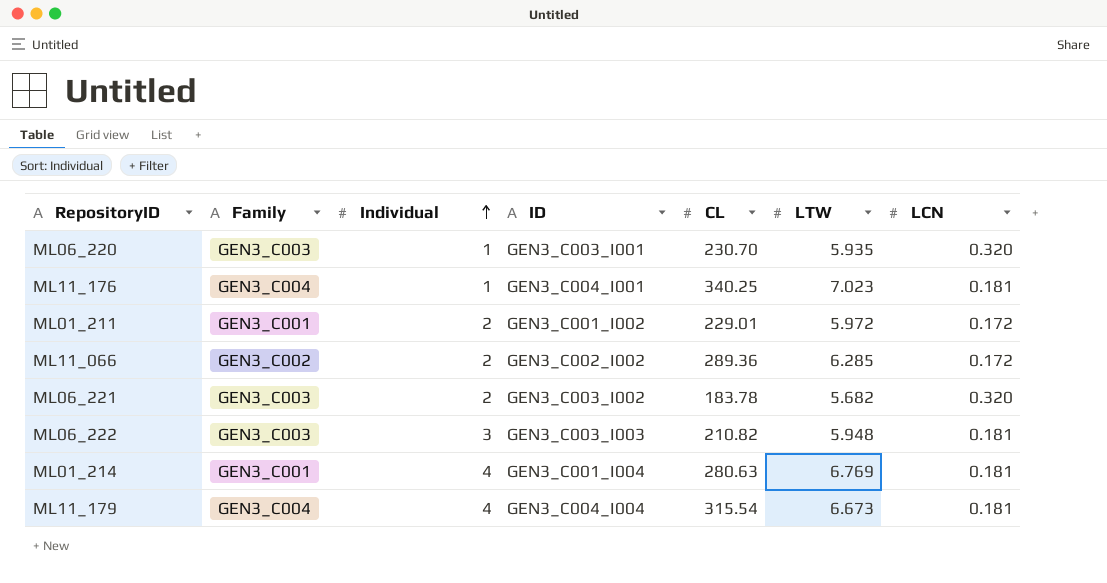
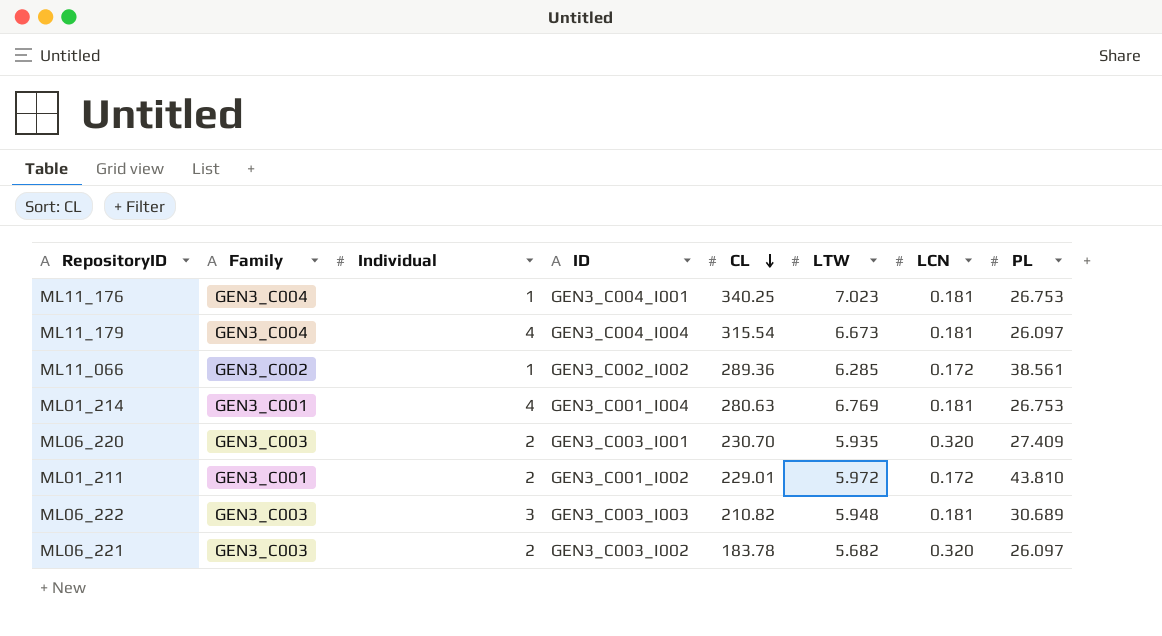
row order: Individual ascending -> CL descending
column PL | position: none -> 8
ML11_066 | Individual: 2 -> 1
ML06_220 | Individual: 1 -> 2

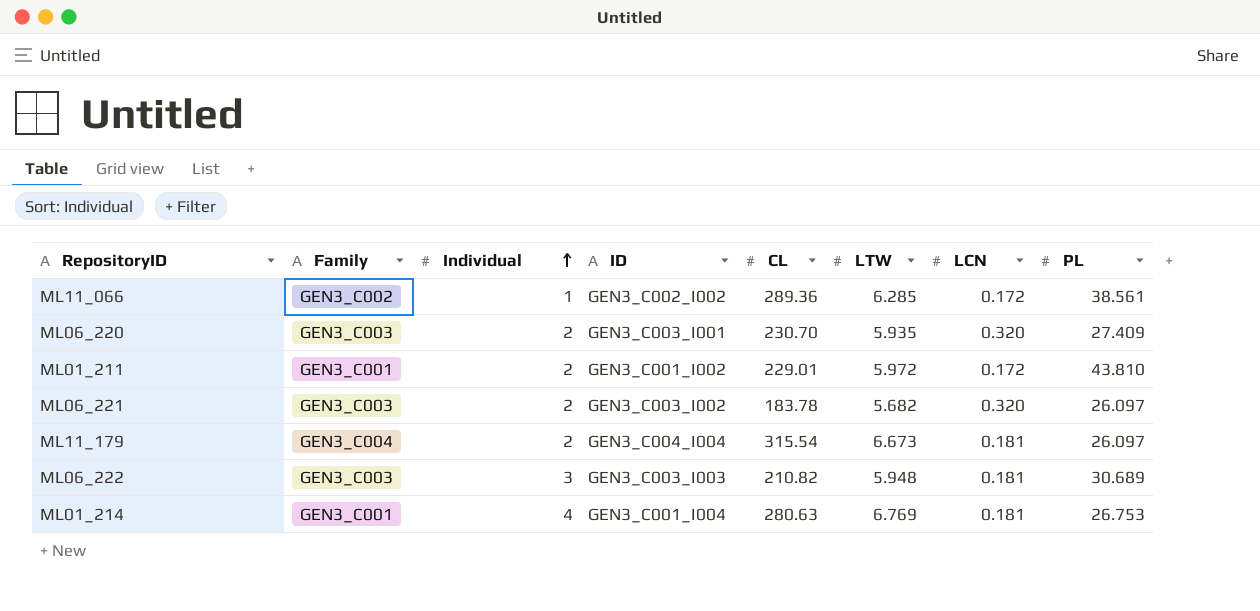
row order: CL descending -> Individual ascending
row ML11_176: GEN3_C004 | 1 | GEN3_C004_I001 | 340.25 | 7.023 | 0.181 | 26.753 -> none
ML11_179 | Individual: 4 -> 2

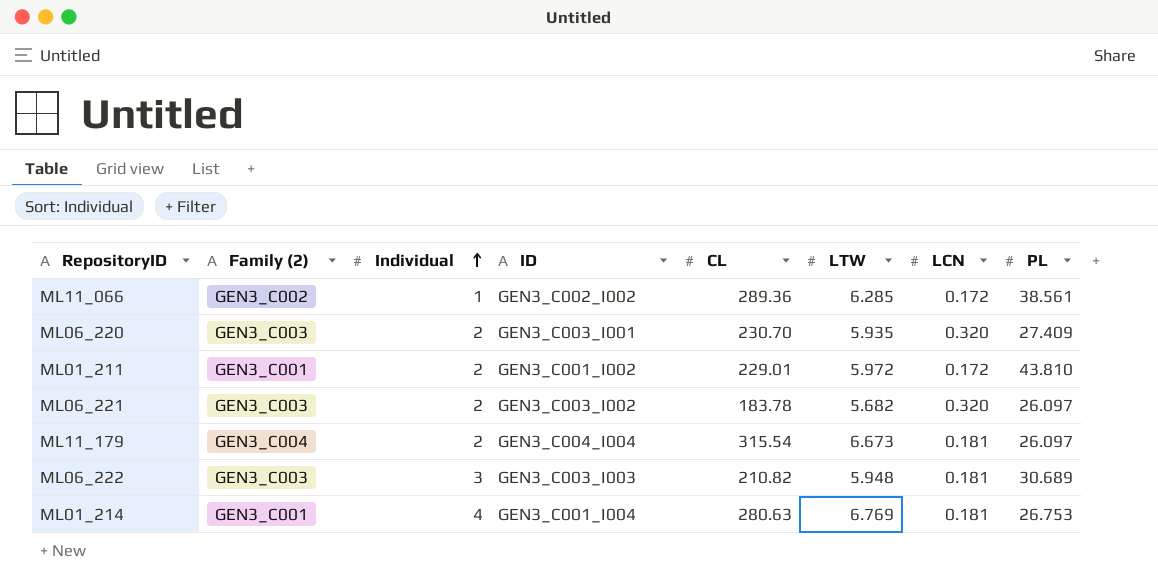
column name: Family -> Family (2)

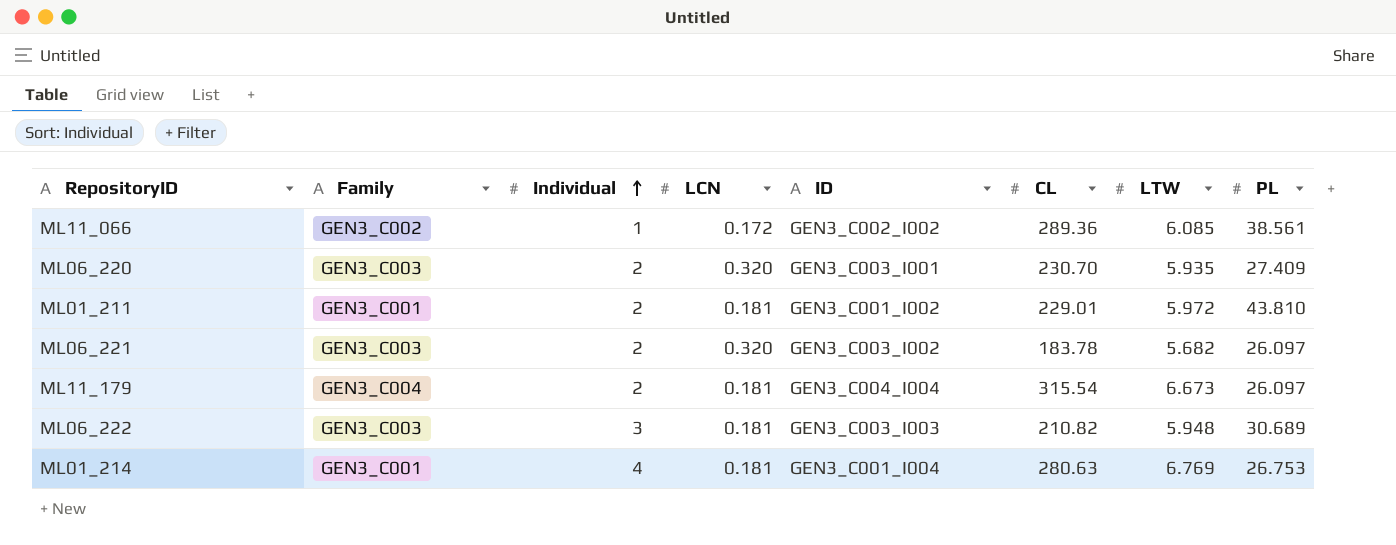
column name: Family (2) -> Family
column LCN | position: 7 -> 4
ML11_066 | LTW: 6.285 -> 6.085
ML01_211 | LCN: 0.172 -> 0.181

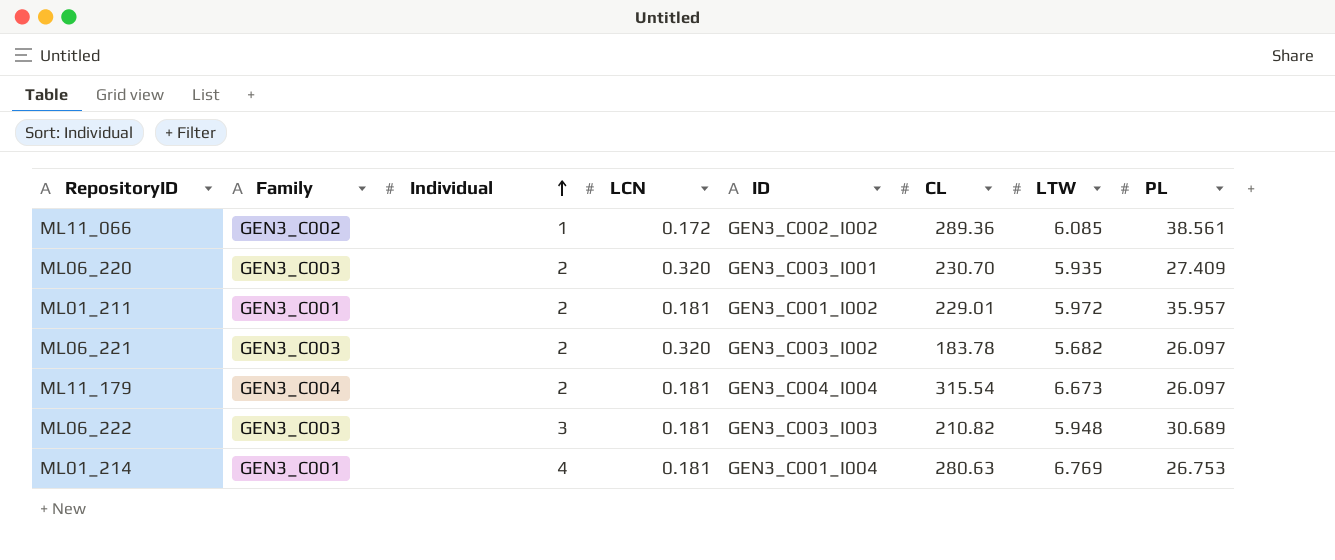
ML01_211 | PL: 43.810 -> 35.957

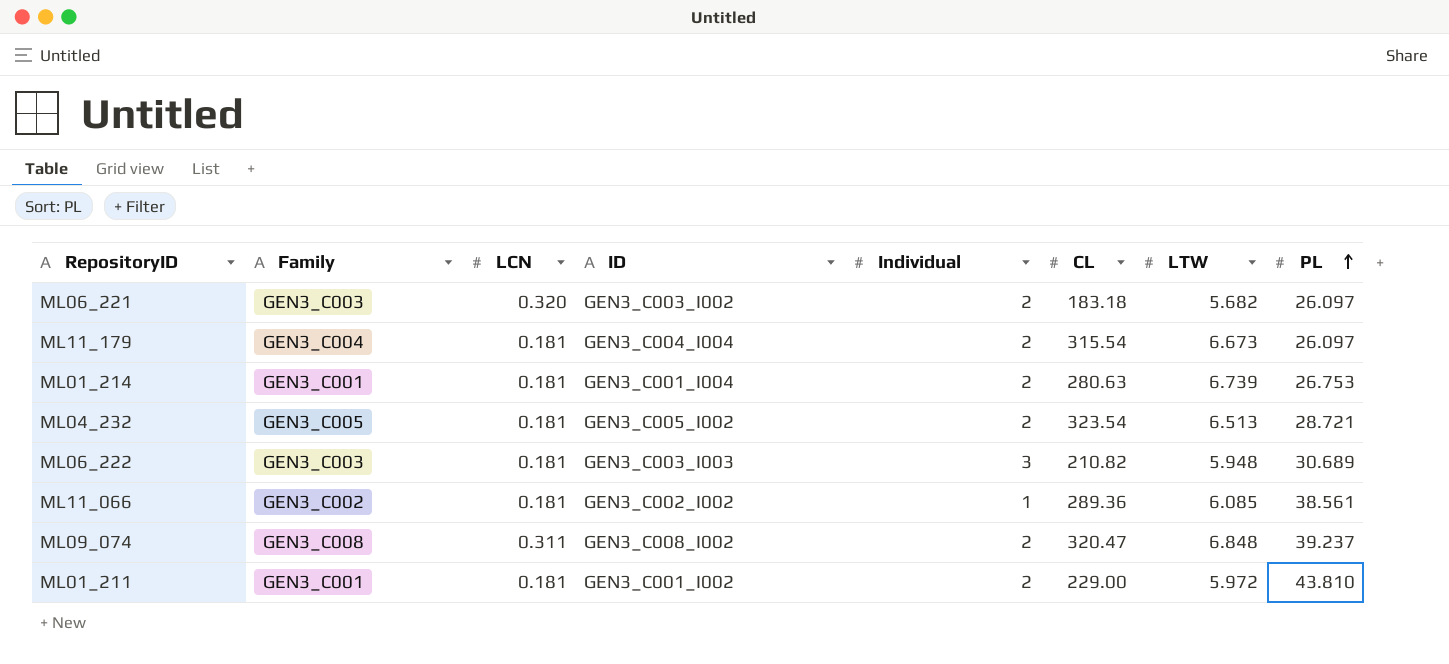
row order: Individual ascending -> PL ascending
column Individual | position: 3 -> 5
row ML06_220: GEN3_C003 | 2 | 0.320 | GEN3_C003_I001 | 230.70 | 5.935 | 27.409 -> none
ML06_221 | CL: 183.78 -> 183.18
ML01_214 | Individual: 4 -> 2
ML01_214 | LTW: 6.769 -> 6.739
row ML04_232: none -> GEN3_C005 | 0.181 | GEN3_C005_I002 | 2 | 323.54 | 6.513 | 28.721
ML11_066 | LCN: 0.172 -> 0.181
row ML09_074: none -> GEN3_C008 | 0.311 | GEN3_C008_I002 | 2 | 320.47 | 6.848 | 39.237
ML01_211 | CL: 229.01 -> 229.00
ML01_211 | PL: 35.957 -> 43.810

